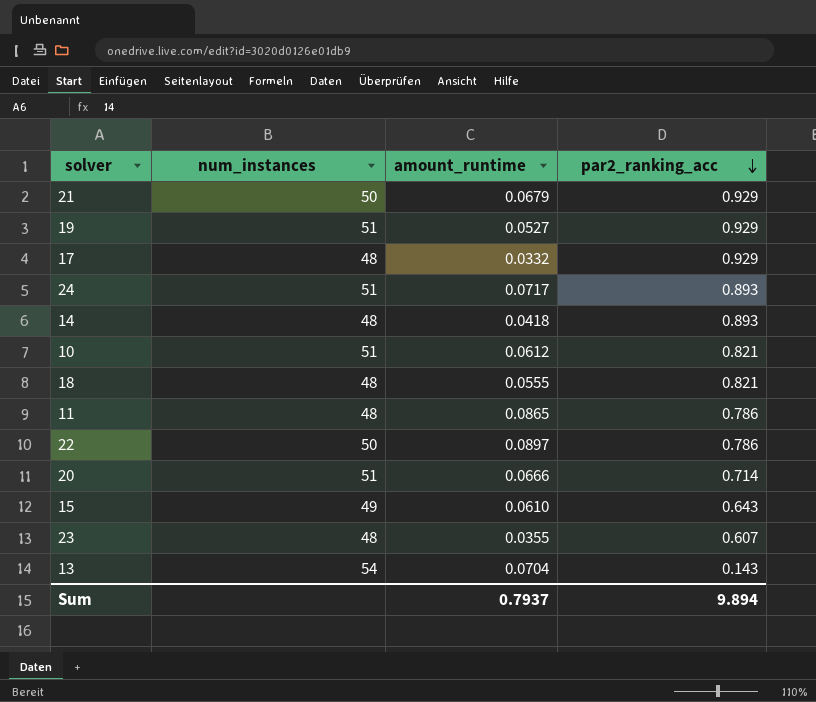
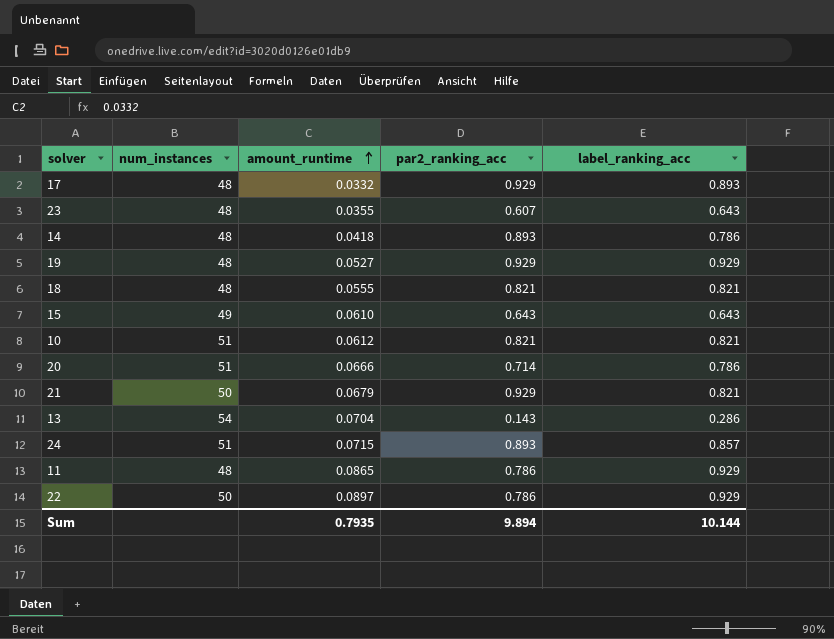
row order: par2_ranking_acc descending -> amount_runtime ascending
column label_ranking_acc | position: none -> 5
19 | num_instances: 51 -> 48
24 | amount_runtime: 0.0717 -> 0.0715
Sum | amount_runtime: 0.7937 -> 0.7935

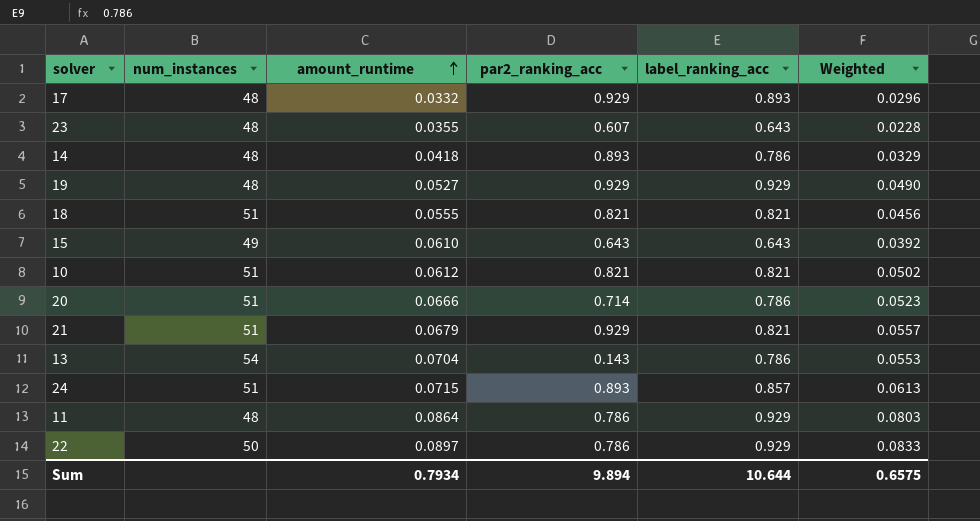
column Weighted | formula: none -> [amount_runtime] * [label_ranking_acc]
18 | num_instances: 48 -> 51
21 | num_instances: 50 -> 51
13 | label_ranking_acc: 0.286 -> 0.786
11 | amount_runtime: 0.0865 -> 0.0864
Sum | amount_runtime: 0.7935 -> 0.7934
Sum | label_ranking_acc: 10.144 -> 10.644

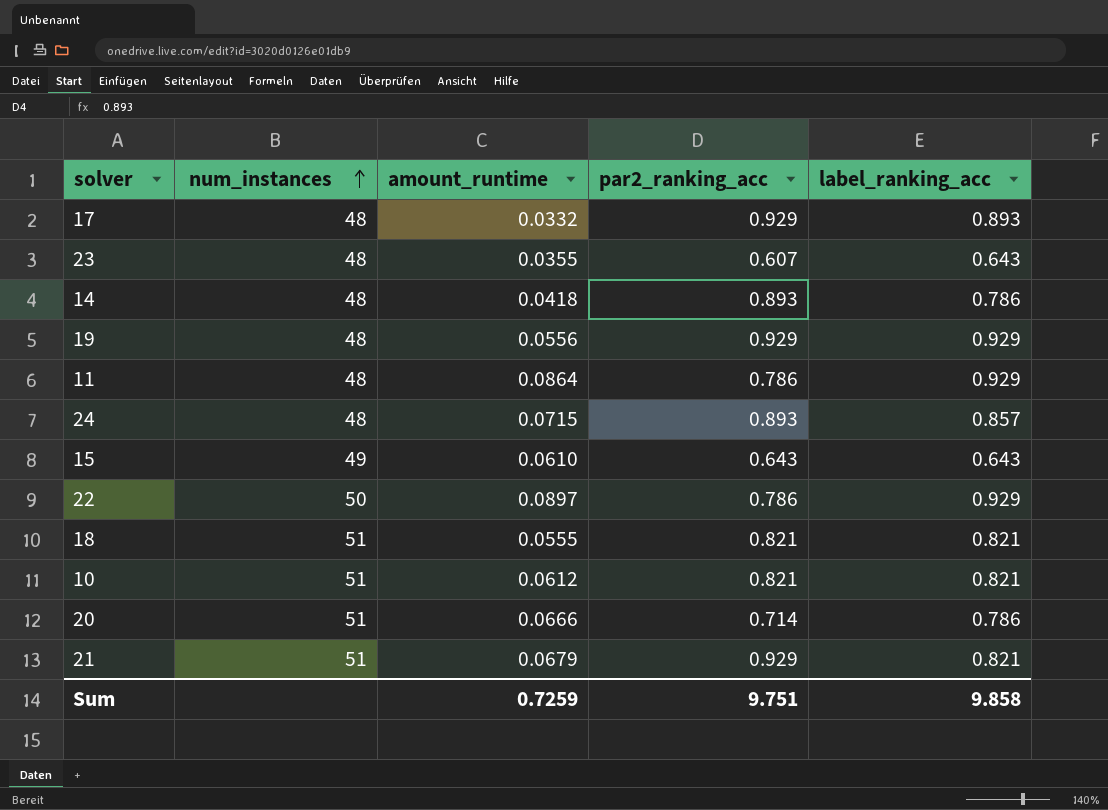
row order: amount_runtime ascending -> num_instances ascending
column Weighted | formula: [amount_runtime] * [label_ranking_acc] -> none
row 13: 54 | 0.0704 | 0.143 | 0.786 | 0.0553 -> none
19 | amount_runtime: 0.0527 -> 0.0556
24 | num_instances: 51 -> 48
Sum | amount_runtime: 0.7934 -> 0.7259
Sum | par2_ranking_acc: 9.894 -> 9.751
Sum | label_ranking_acc: 10.644 -> 9.858

